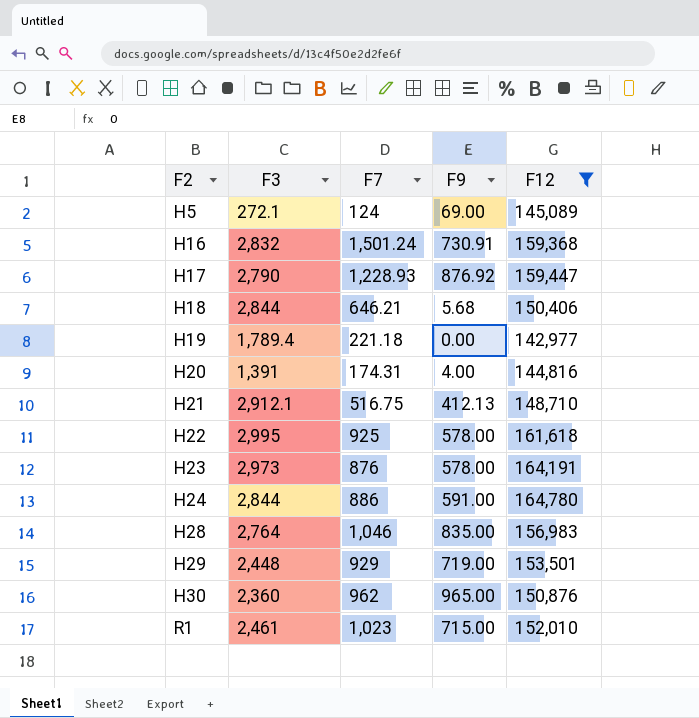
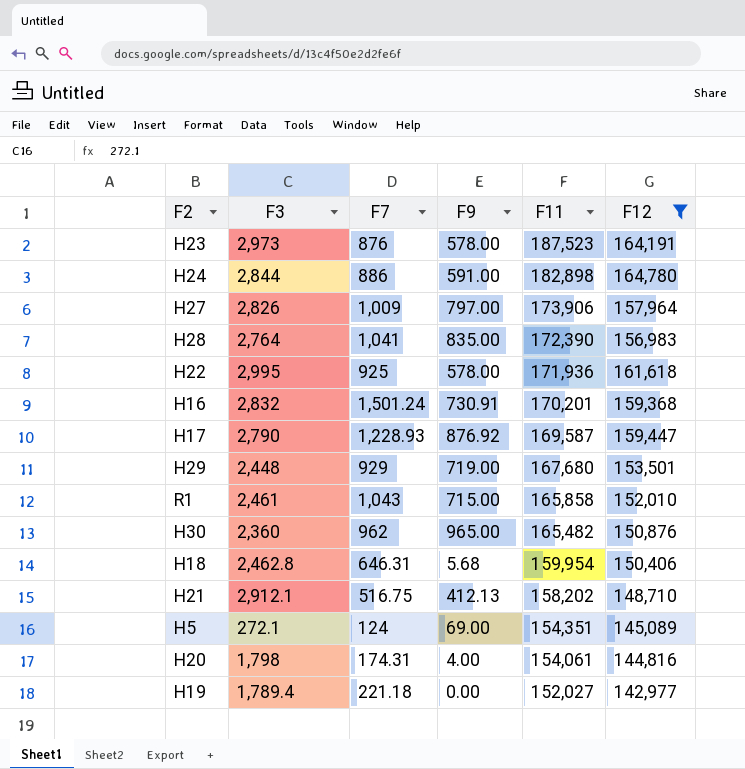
row order: F2 ascending -> F11 descending
column F11 | position: none -> 5
row H27: none -> 2,826 | 1,009 | 797.00 | 173,906 | 157,964
H28 | F7: 1,046 -> 1,041
R1 | F7: 1,023 -> 1,043
H18 | F3: 2,844 -> 2,462.8
H18 | F7: 646.21 -> 646.31
H20 | F3: 1,391 -> 1,798

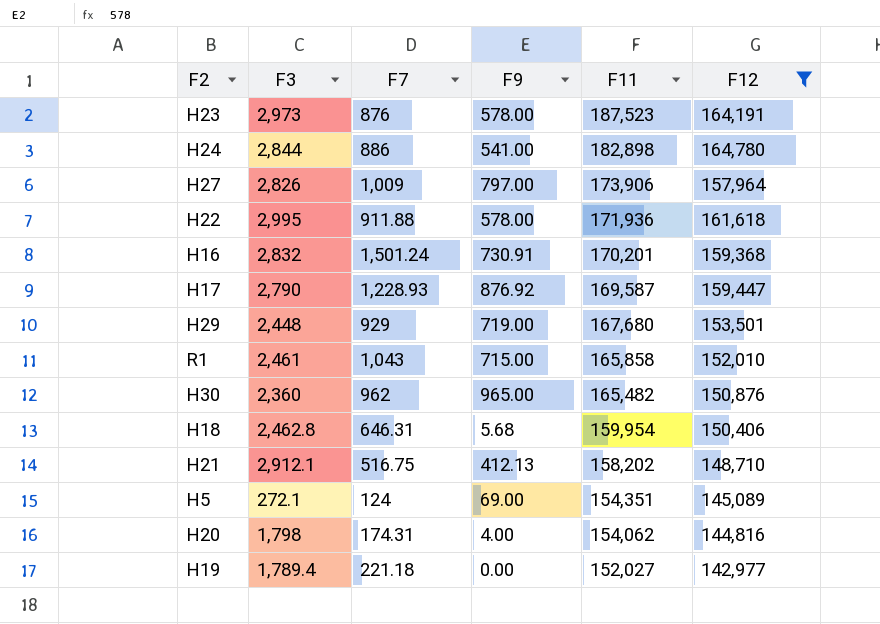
row H28: 2,764 | 1,041 | 835.00 | 172,390 | 156,983 -> none
H24 | F9: 591.00 -> 541.00
H22 | F7: 925 -> 911.88
H20 | F11: 154,061 -> 154,062

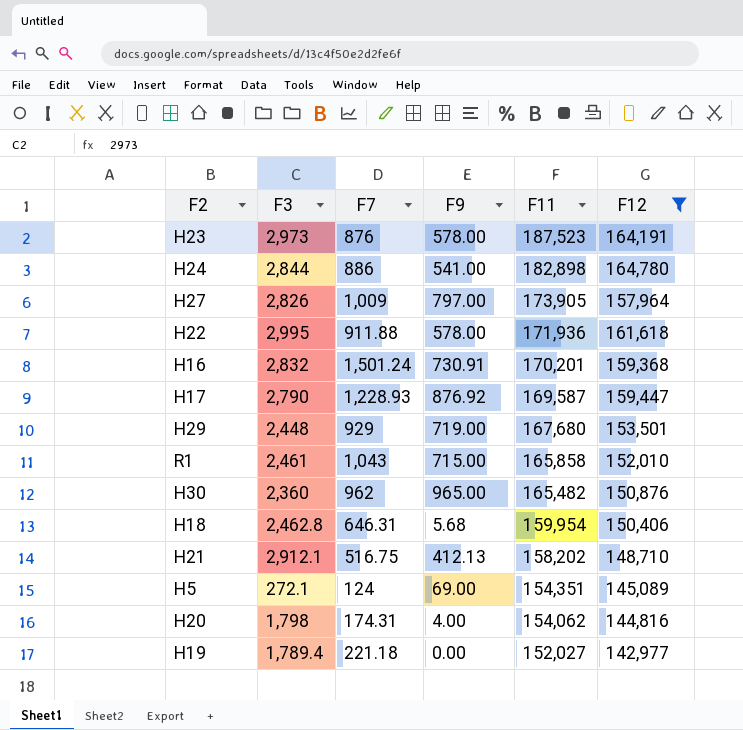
H27 | F11: 173,906 -> 173,905

